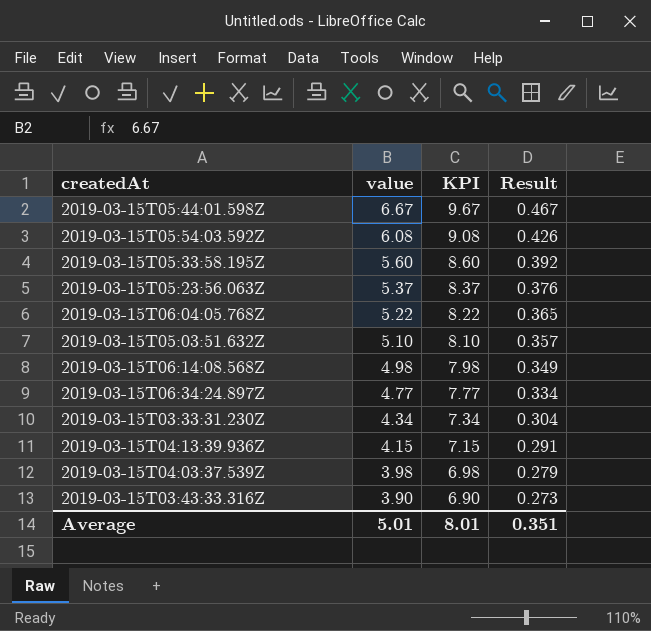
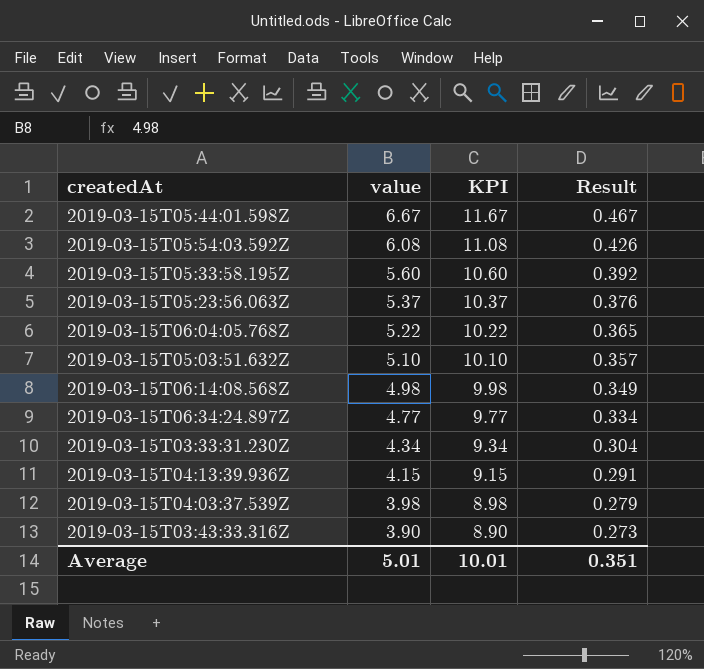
column KPI | formula: [value] + 3 -> [value] + 5
Average | KPI: 8.01 -> 10.01

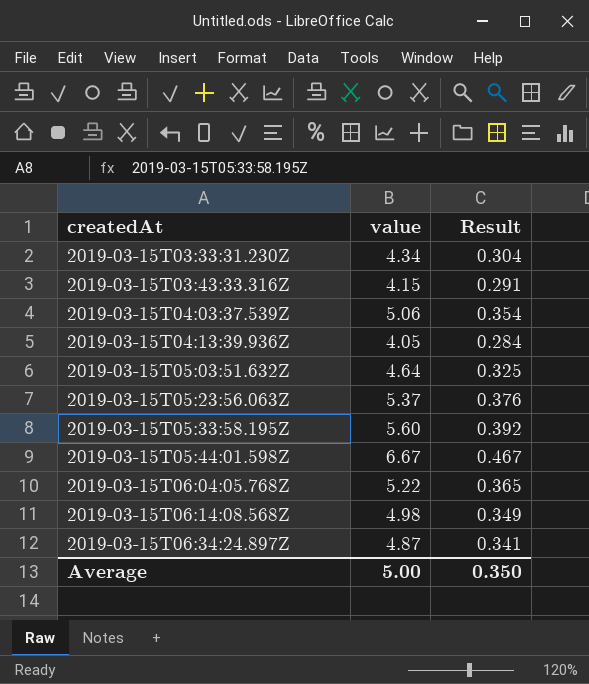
row order: value descending -> createdAt ascending
column KPI | formula: [value] + 5 -> none
row 2019-03-15T05:54:03.592Z: 6.08 | 11.08 | 0.426 -> none
2019-03-15T03:43:33.316Z | value: 3.90 -> 4.15
2019-03-15T03:43:33.316Z | Result: 0.273 -> 0.291
2019-03-15T04:03:37.539Z | value: 3.98 -> 5.06
2019-03-15T04:03:37.539Z | Result: 0.279 -> 0.354
2019-03-15T04:13:39.936Z | value: 4.15 -> 4.05
2019-03-15T04:13:39.936Z | Result: 0.291 -> 0.284
2019-03-15T05:03:51.632Z | value: 5.10 -> 4.64
2019-03-15T05:03:51.632Z | Result: 0.357 -> 0.325
2019-03-15T06:34:24.897Z | value: 4.77 -> 4.87
2019-03-15T06:34:24.897Z | Result: 0.334 -> 0.341
Average | value: 5.01 -> 5.00
Average | Result: 0.351 -> 0.350

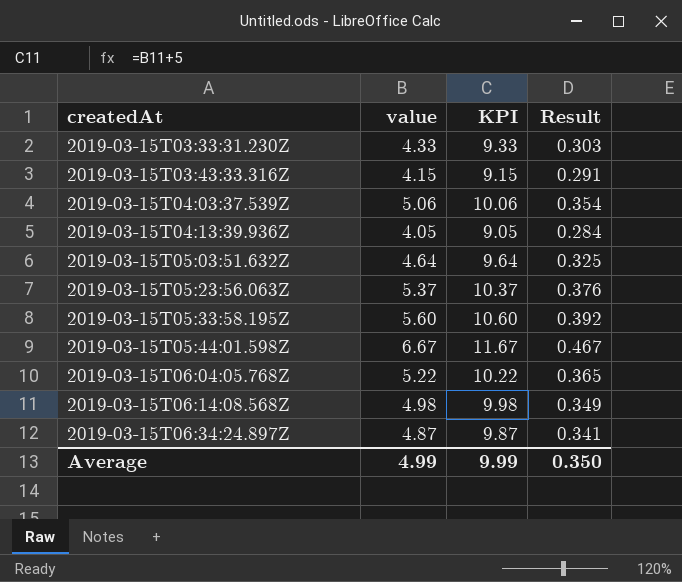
column KPI | formula: none -> [value] + 5
2019-03-15T03:33:31.230Z | value: 4.34 -> 4.33
2019-03-15T03:33:31.230Z | Result: 0.304 -> 0.303
Average | value: 5.00 -> 4.99

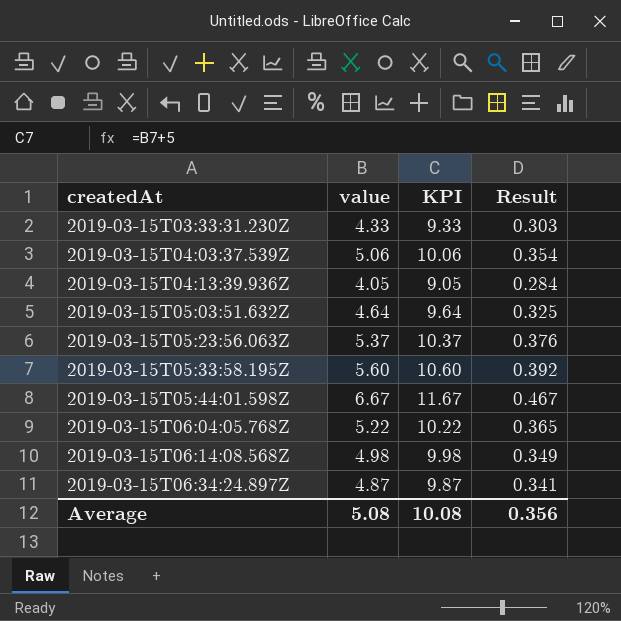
row 2019-03-15T03:43:33.316Z: 4.15 | 9.15 | 0.291 -> none
Average | value: 4.99 -> 5.08
Average | KPI: 9.99 -> 10.08
Average | Result: 0.350 -> 0.356

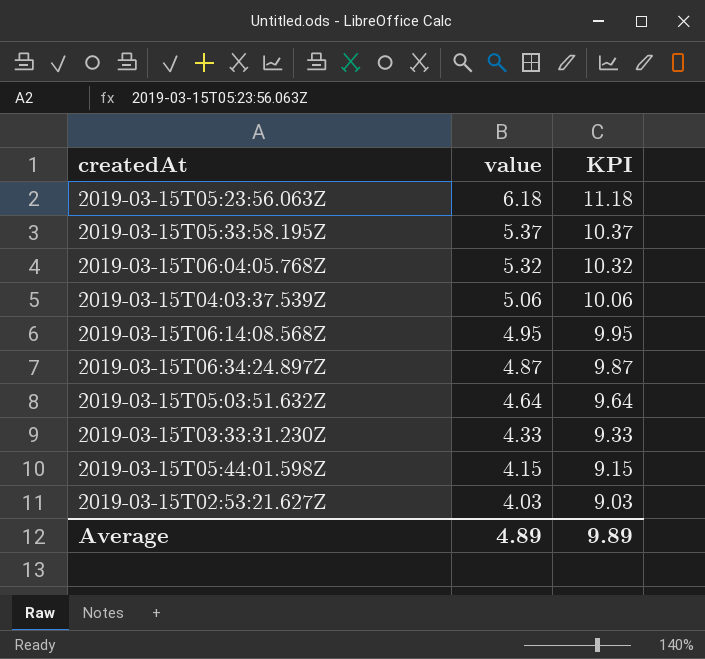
row order: createdAt ascending -> value descending
column Result | formula: [value] * 0.07 -> none
row 2019-03-15T04:13:39.936Z: 4.05 | 9.05 | 0.284 -> none
2019-03-15T05:23:56.063Z | value: 5.37 -> 6.18
2019-03-15T05:23:56.063Z | KPI: 10.37 -> 11.18
2019-03-15T05:33:58.195Z | value: 5.60 -> 5.37
2019-03-15T05:33:58.195Z | KPI: 10.60 -> 10.37
2019-03-15T06:04:05.768Z | value: 5.22 -> 5.32
2019-03-15T06:04:05.768Z | KPI: 10.22 -> 10.32
2019-03-15T06:14:08.568Z | value: 4.98 -> 4.95
2019-03-15T06:14:08.568Z | KPI: 9.98 -> 9.95
2019-03-15T05:44:01.598Z | value: 6.67 -> 4.15
2019-03-15T05:44:01.598Z | KPI: 11.67 -> 9.15
row 2019-03-15T02:53:21.627Z: none -> 4.03 | 9.03
Average | value: 5.08 -> 4.89
Average | KPI: 10.08 -> 9.89

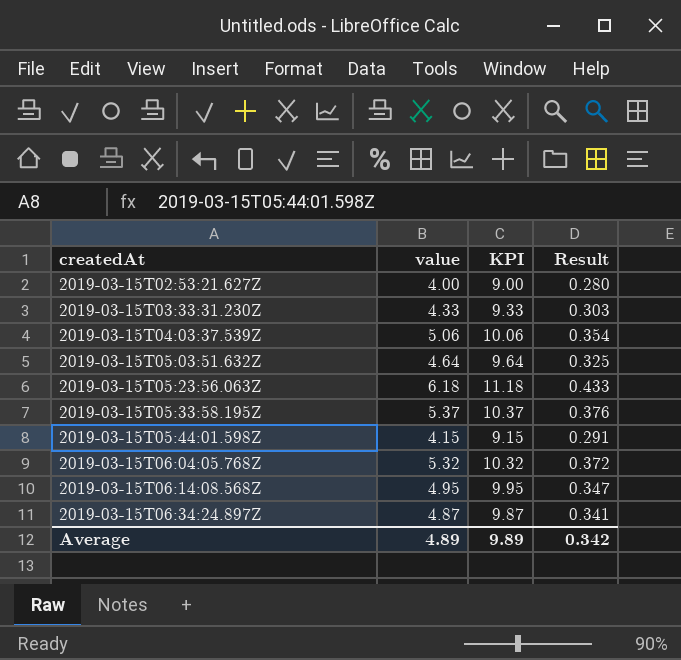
row order: value descending -> createdAt ascending
column Result | formula: none -> [value] * 0.07
2019-03-15T02:53:21.627Z | value: 4.03 -> 4.00
2019-03-15T02:53:21.627Z | KPI: 9.03 -> 9.00

